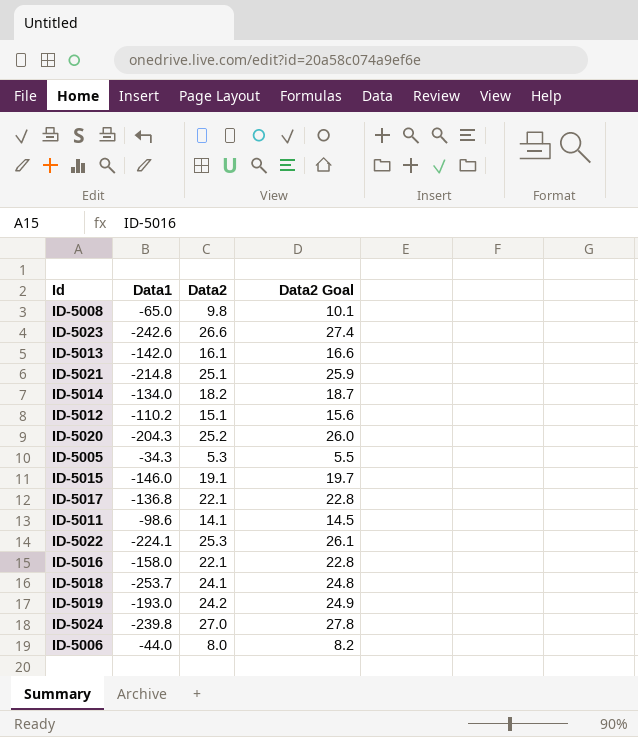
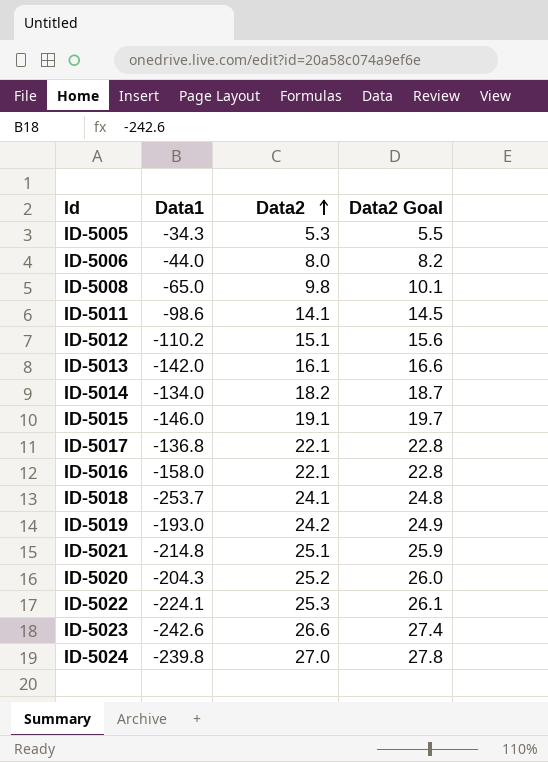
row order: none -> Data2 ascending

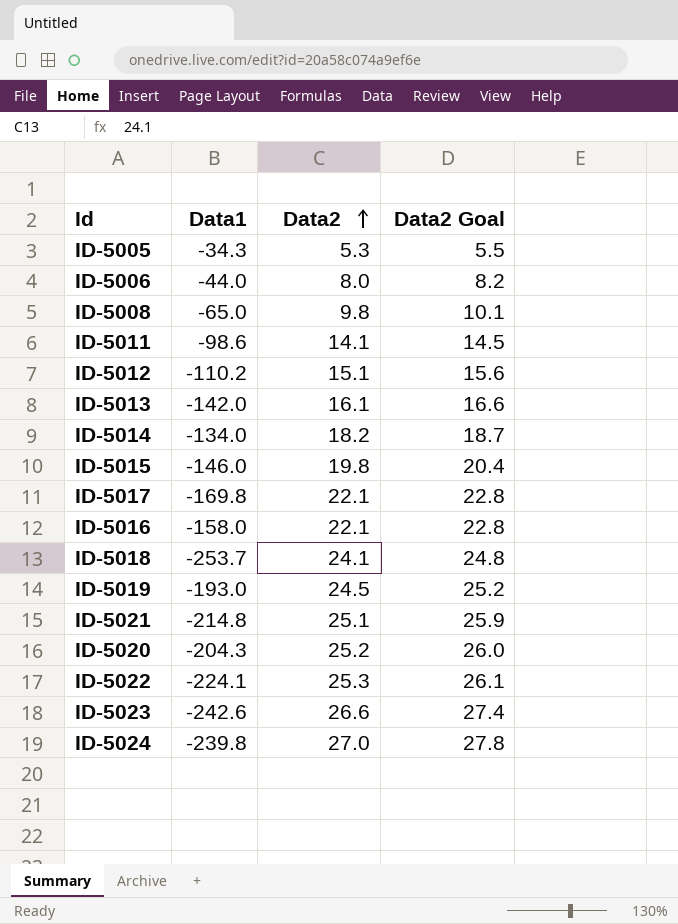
ID-5015 | Data2: 19.1 -> 19.8
ID-5015 | Data2 Goal: 19.7 -> 20.4
ID-5017 | Data1: -136.8 -> -169.8
ID-5019 | Data2: 24.2 -> 24.5
ID-5019 | Data2 Goal: 24.9 -> 25.2

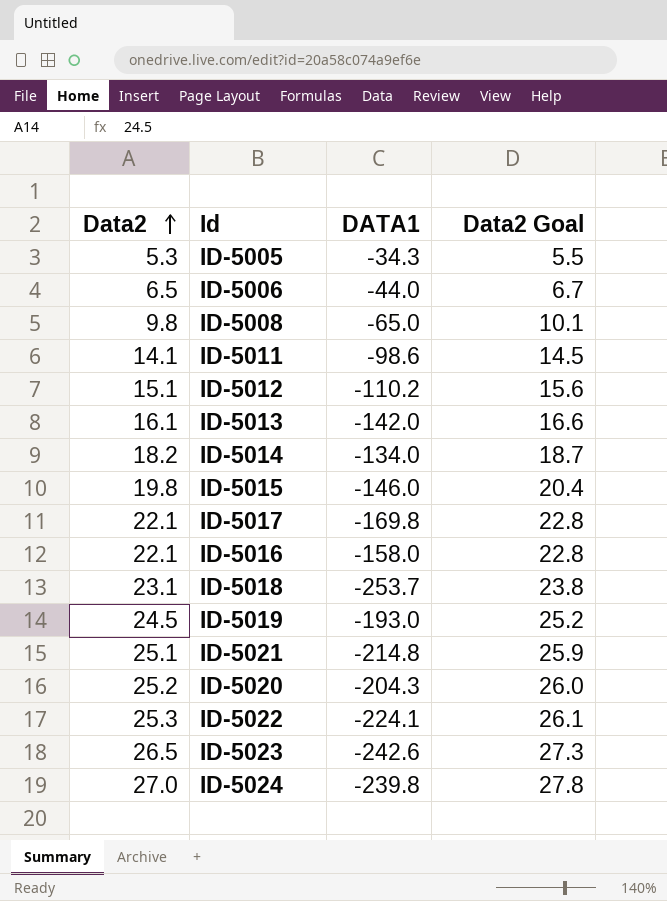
column Data2 | position: 3 -> 1
column name: Data1 -> DATA1
ID-5006 | Data2: 8.0 -> 6.5
ID-5006 | Data2 Goal: 8.2 -> 6.7
ID-5018 | Data2: 24.1 -> 23.1
ID-5018 | Data2 Goal: 24.8 -> 23.8
ID-5023 | Data2: 26.6 -> 26.5
ID-5023 | Data2 Goal: 27.4 -> 27.3

